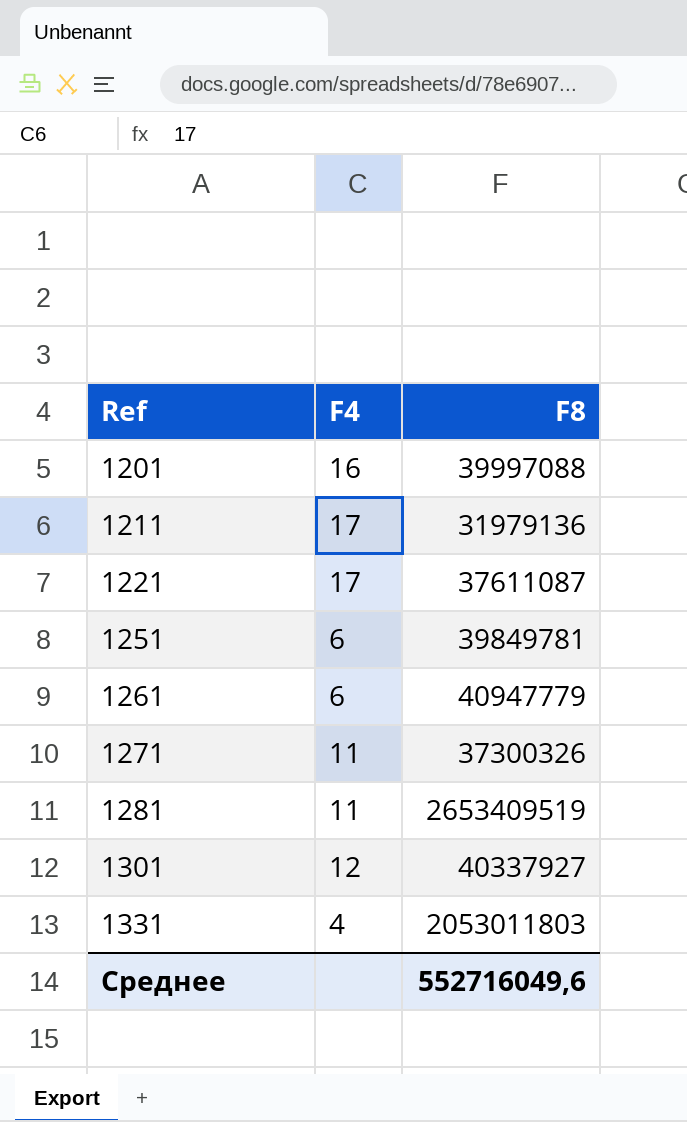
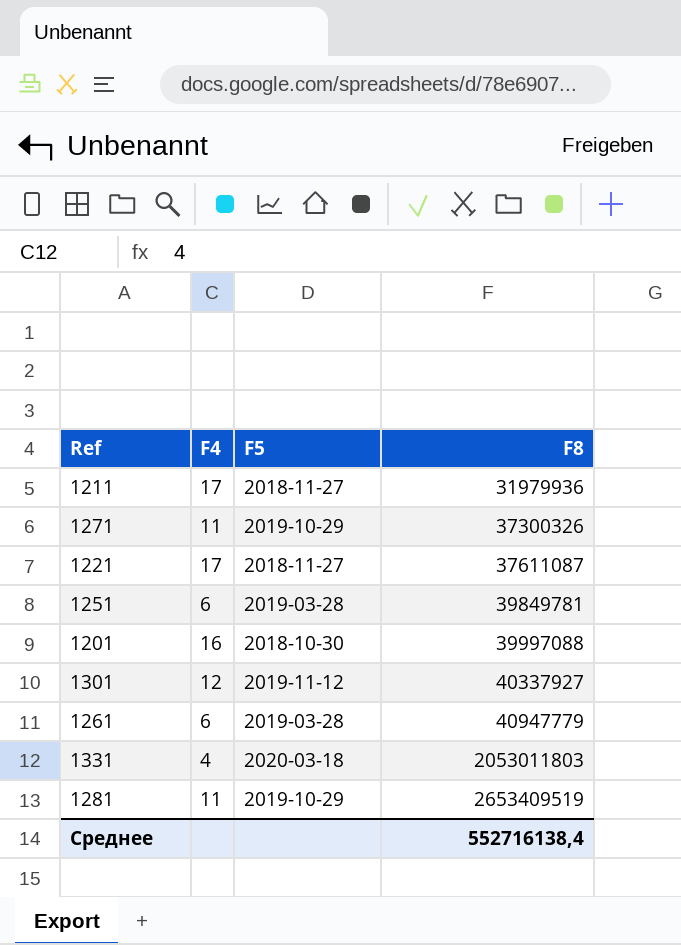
row order: Ref ascending -> F8 ascending
column F5 | position: none -> 3
1211 | F8: 31979136 -> 31979936
Среднее | F8: 552716049,6 -> 552716138,4

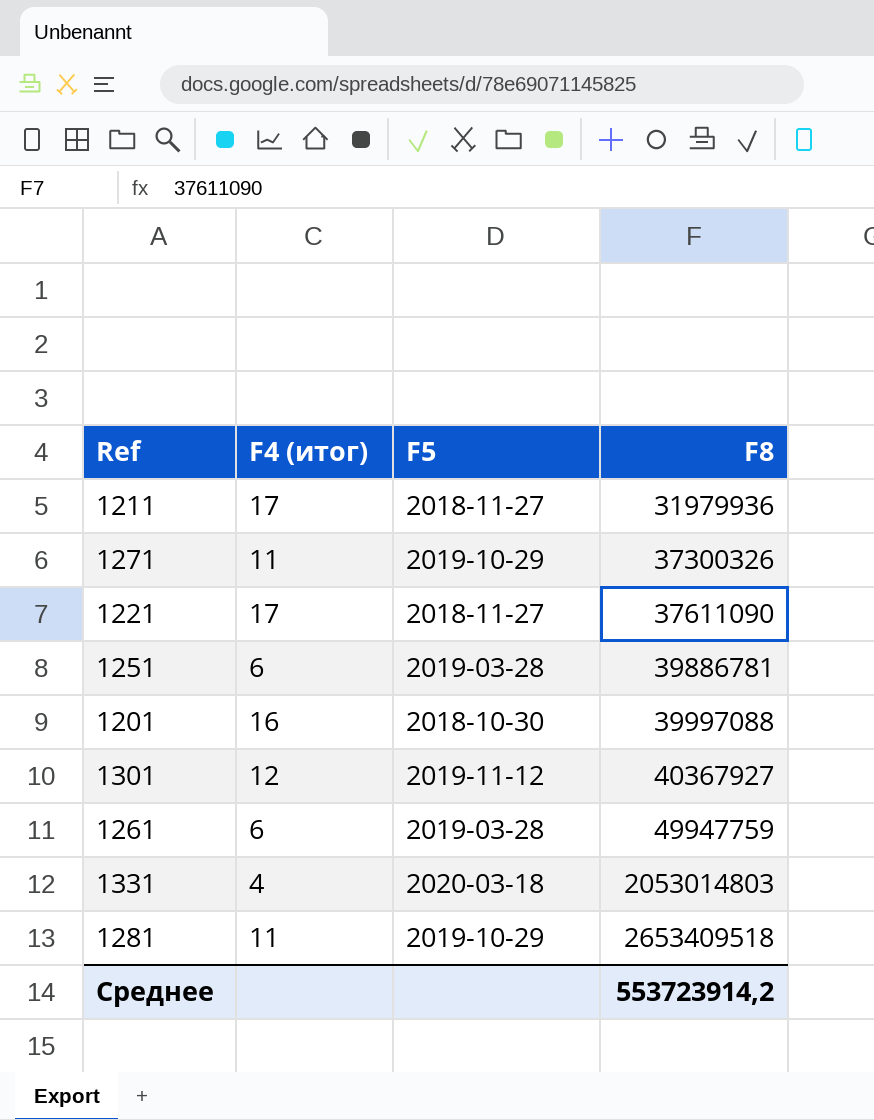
column name: F4 -> F4 (итог)
1221 | F8: 37611087 -> 37611090
1251 | F8: 39849781 -> 39886781
1301 | F8: 40337927 -> 40367927
1261 | F8: 40947779 -> 49947759
1331 | F8: 2053011803 -> 2053014803
1281 | F8: 2653409519 -> 2653409518
Среднее | F8: 552716138,4 -> 553723914,2

